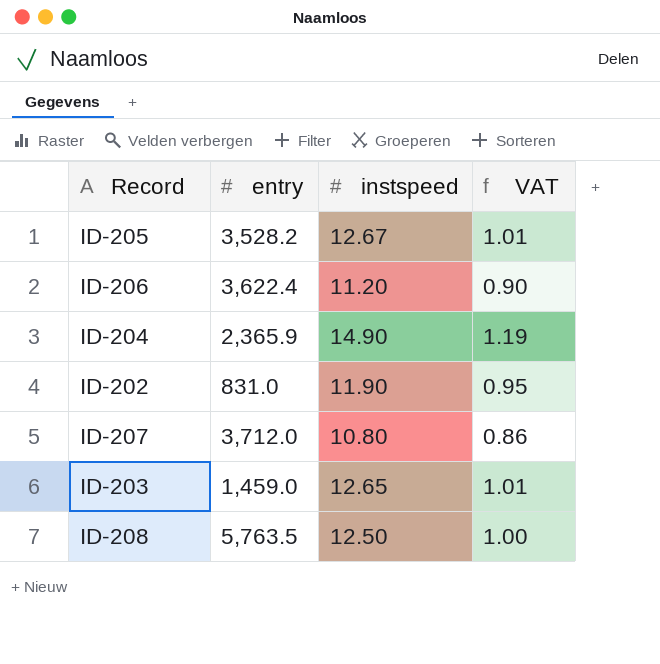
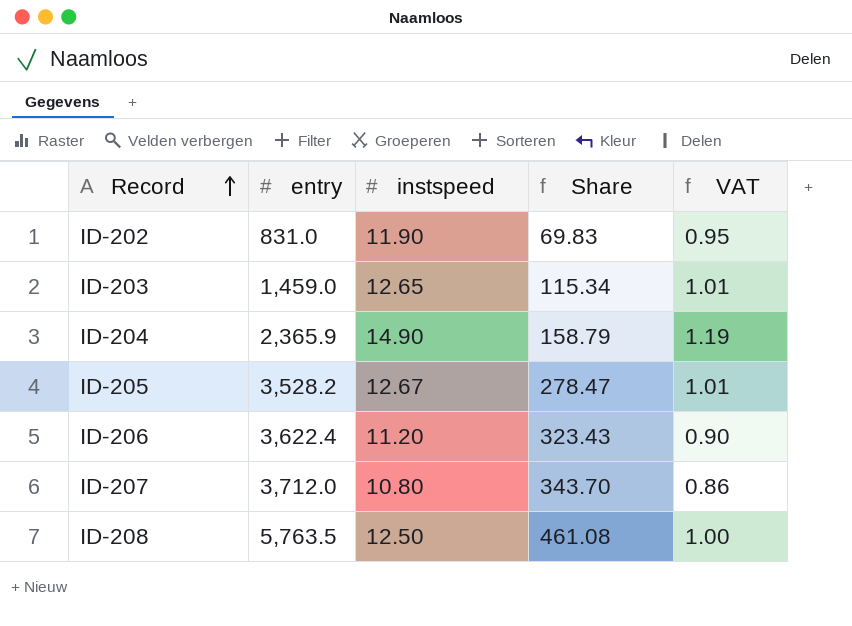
row order: none -> Record ascending
column Share | formula: none -> [entry] / [instspeed]

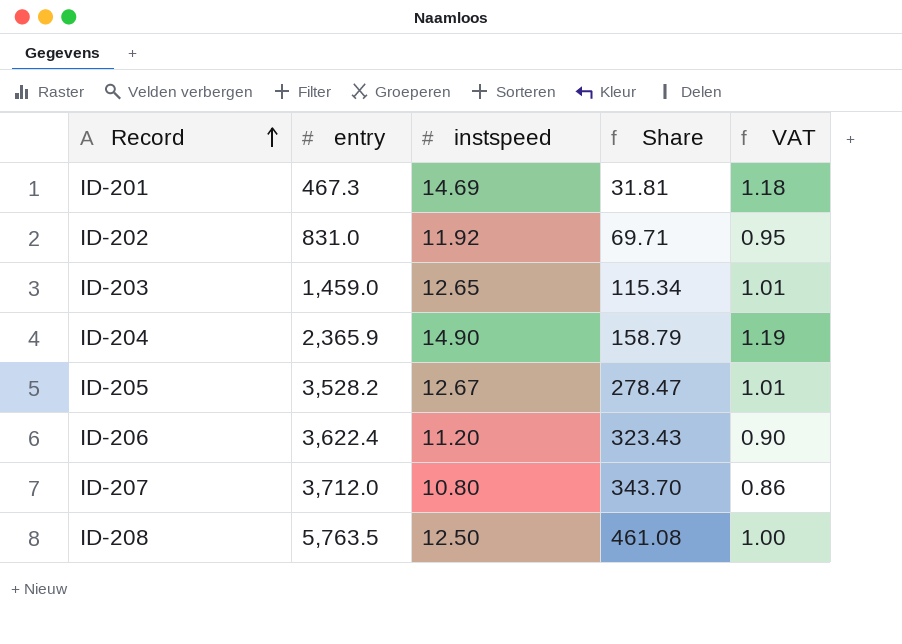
row ID-201: none -> 467.3 | 14.69 | 31.81 | 1.18
ID-202 | instspeed: 11.90 -> 11.92
ID-202 | Share: 69.83 -> 69.71

